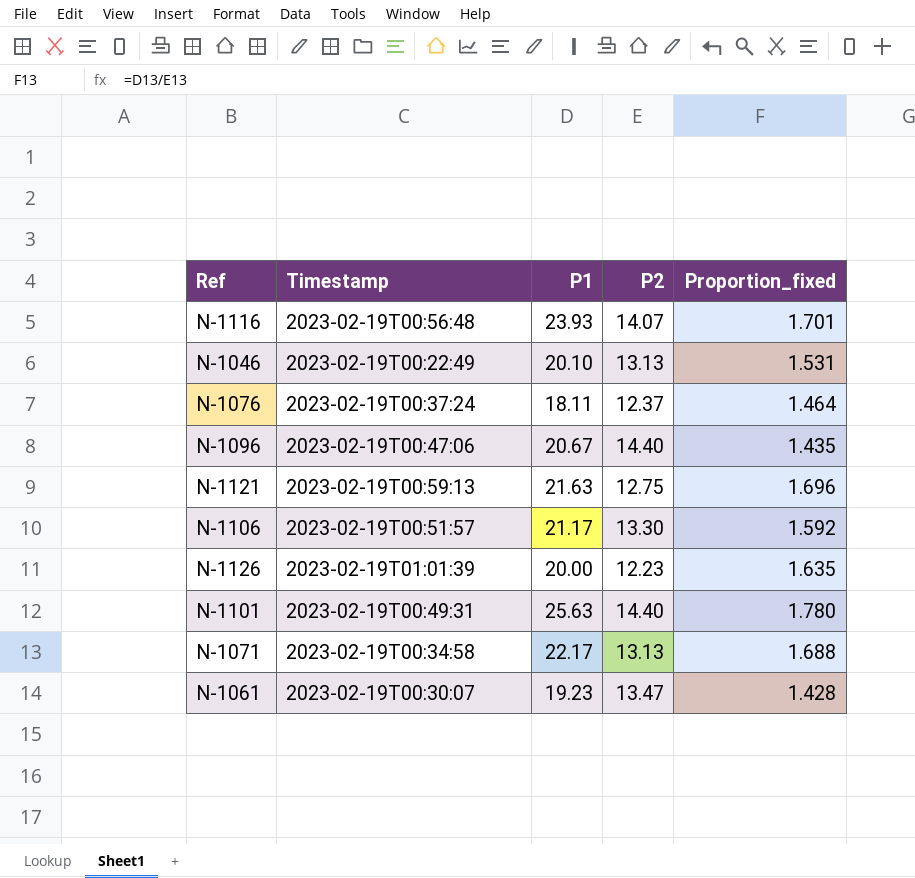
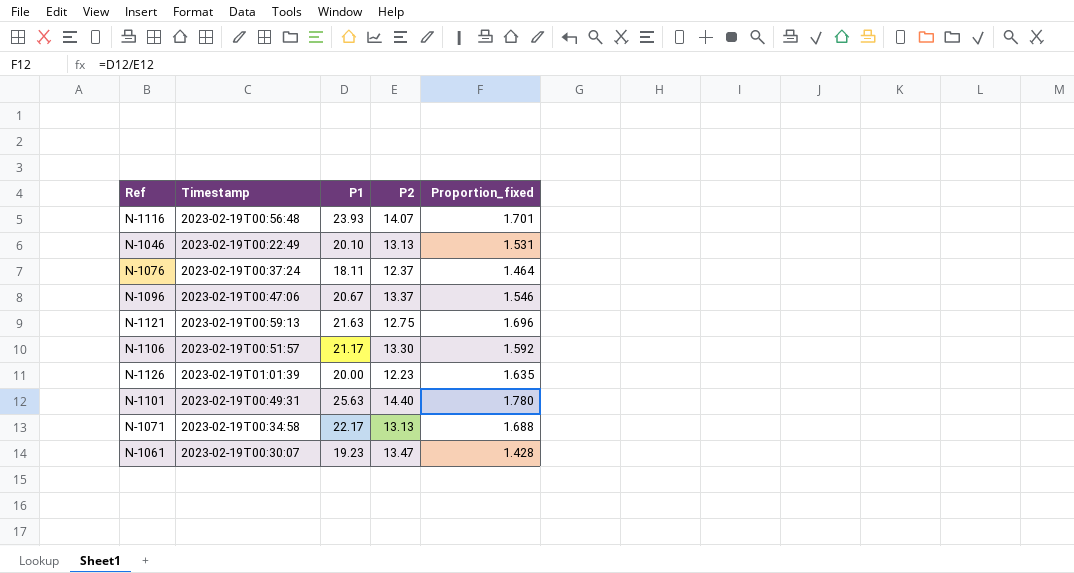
N-1096 | P2: 14.40 -> 13.37
N-1096 | Proportion_fixed: 1.435 -> 1.546

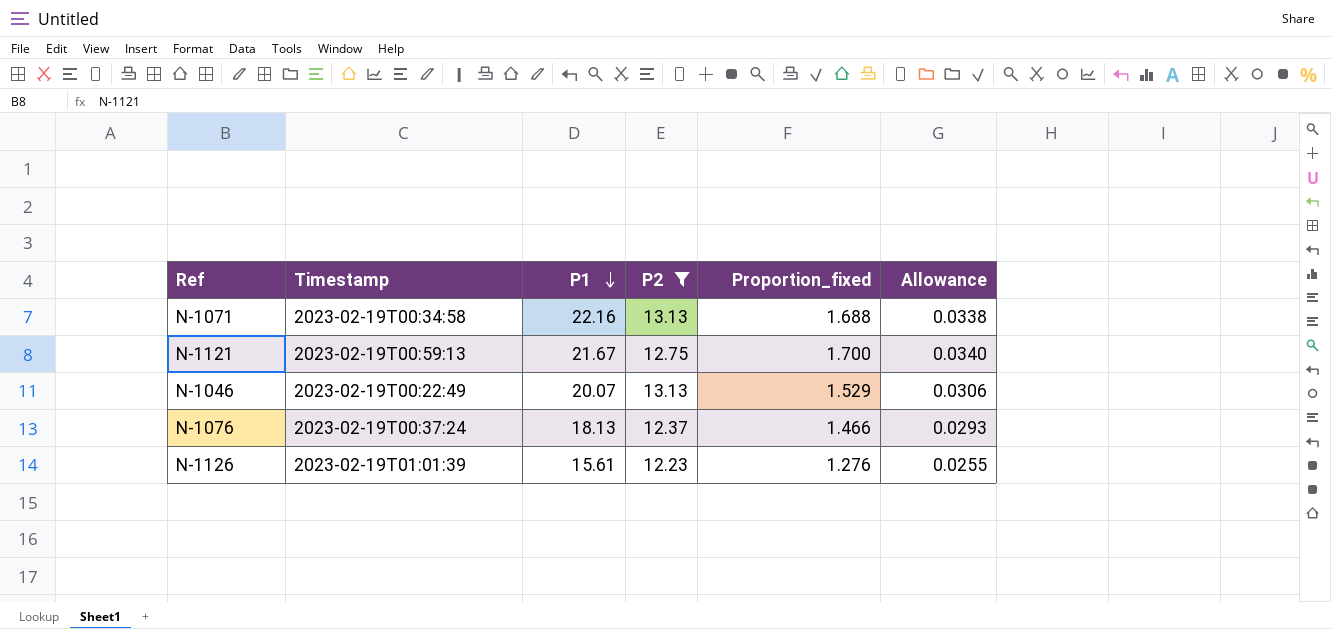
filter: none -> P2 <= 13.13
row order: none -> P1 descending
column Allowance | formula: none -> [Proportion_fixed] * 0.02
N-1071 | P1: 22.17 -> 22.16
N-1121 | P1: 21.63 -> 21.67
N-1121 | Proportion_fixed: 1.696 -> 1.700
N-1046 | P1: 20.10 -> 20.07
N-1046 | Proportion_fixed: 1.531 -> 1.529
N-1076 | P1: 18.11 -> 18.13
N-1076 | Proportion_fixed: 1.464 -> 1.466
N-1126 | P1: 20.00 -> 15.61
N-1126 | Proportion_fixed: 1.635 -> 1.276

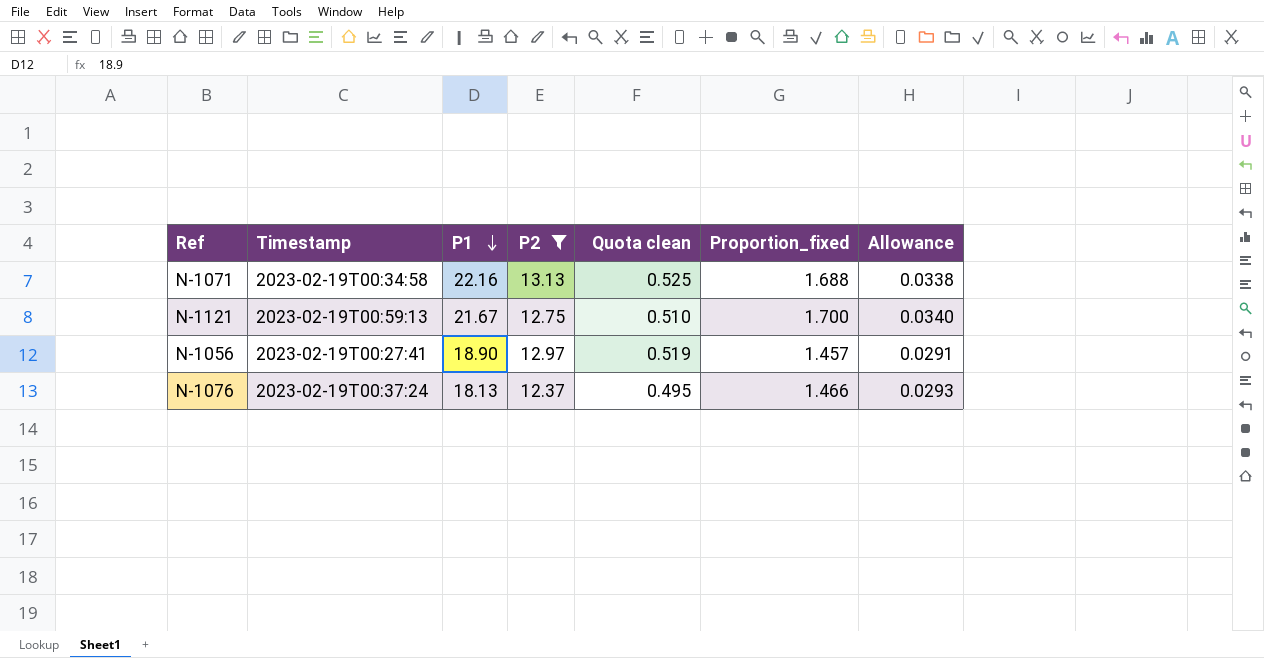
column Quota clean | formula: none -> [P2] * 0.04
row N-1046: 2023-02-19T00:22:49 | 20.07 | 13.13 | 1.529 | 0.0306 -> none
row N-1126: 2023-02-19T01:01:39 | 15.61 | 12.23 | 1.276 | 0.0255 -> none
row N-1056: none -> 2023-02-19T00:27:41 | 18.90 | 12.97 | 0.519 | 1.457 | 0.0291

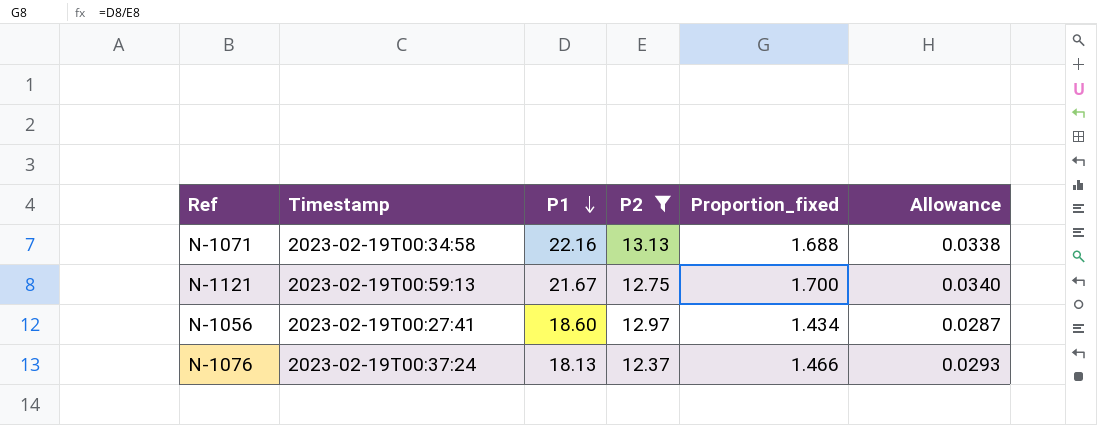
column Quota clean | formula: [P2] * 0.04 -> none
N-1056 | P1: 18.90 -> 18.60
N-1056 | Proportion_fixed: 1.457 -> 1.434
N-1056 | Allowance: 0.0291 -> 0.0287

